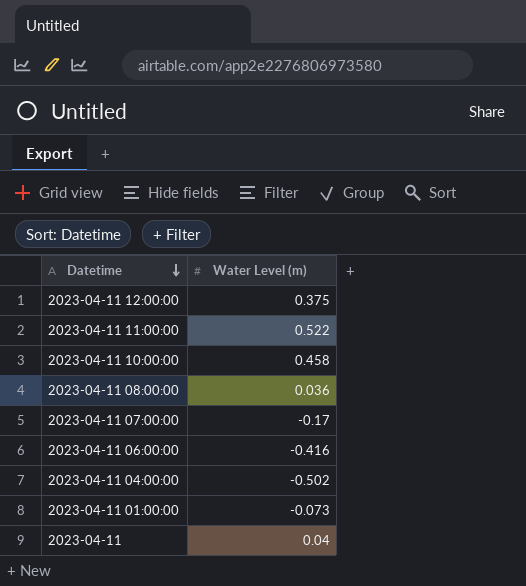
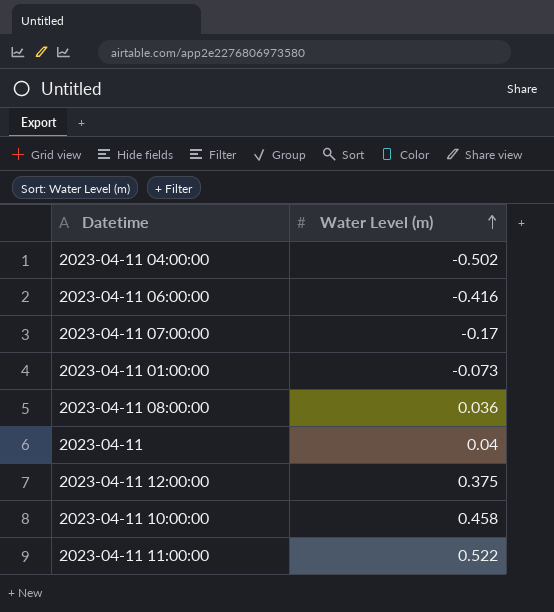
row order: Datetime descending -> Water Level (m) ascending

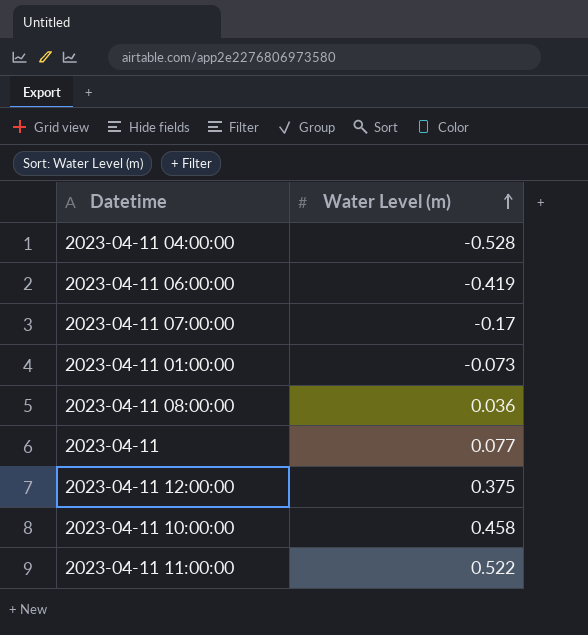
2023-04-11 04:00:00 | Water Level (m): -0.502 -> -0.528
2023-04-11 06:00:00 | Water Level (m): -0.416 -> -0.419
2023-04-11 | Water Level (m): 0.04 -> 0.077

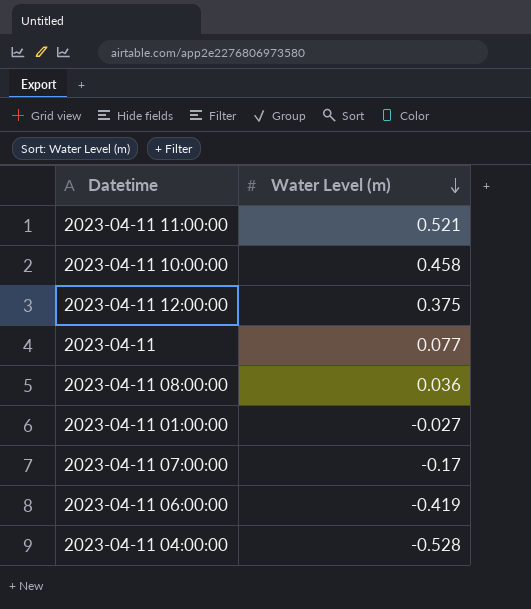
row order: Water Level (m) ascending -> Water Level (m) descending
2023-04-11 11:00:00 | Water Level (m): 0.522 -> 0.521
2023-04-11 01:00:00 | Water Level (m): -0.073 -> -0.027

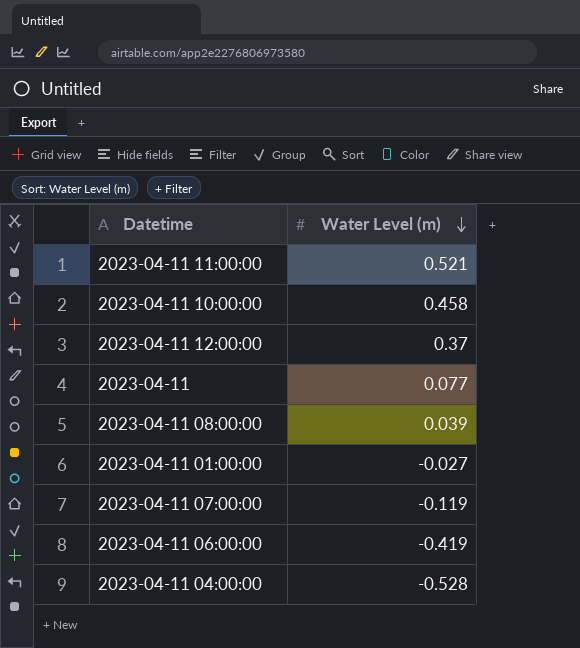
2023-04-11 12:00:00 | Water Level (m): 0.375 -> 0.37
2023-04-11 08:00:00 | Water Level (m): 0.036 -> 0.039
2023-04-11 07:00:00 | Water Level (m): -0.17 -> -0.119

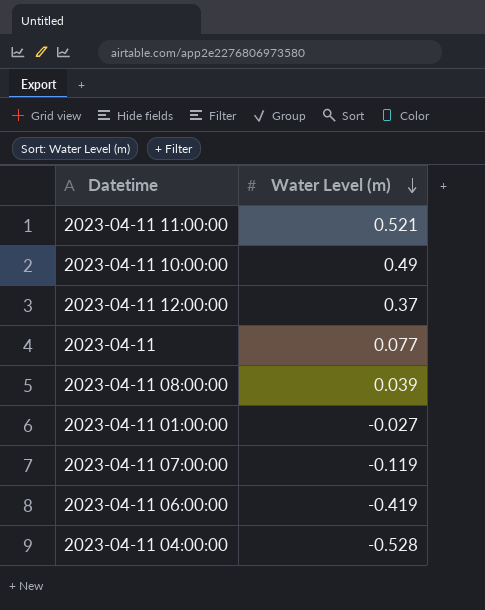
2023-04-11 10:00:00 | Water Level (m): 0.458 -> 0.49

